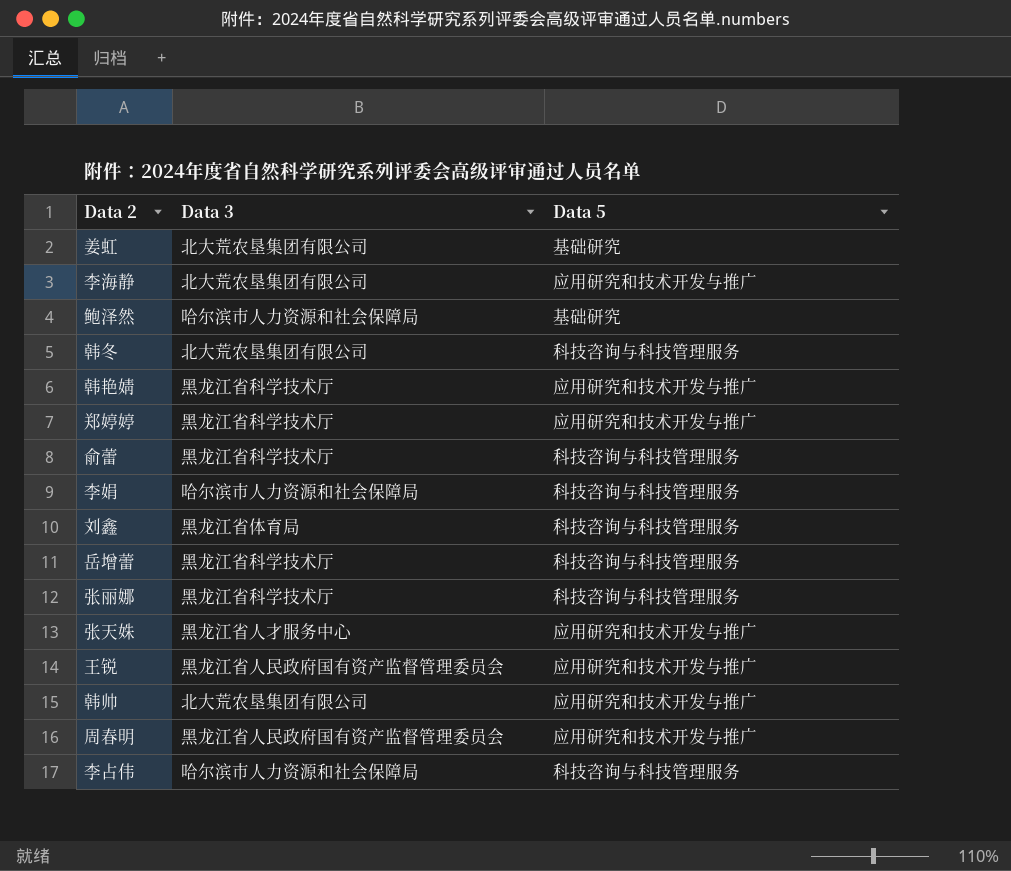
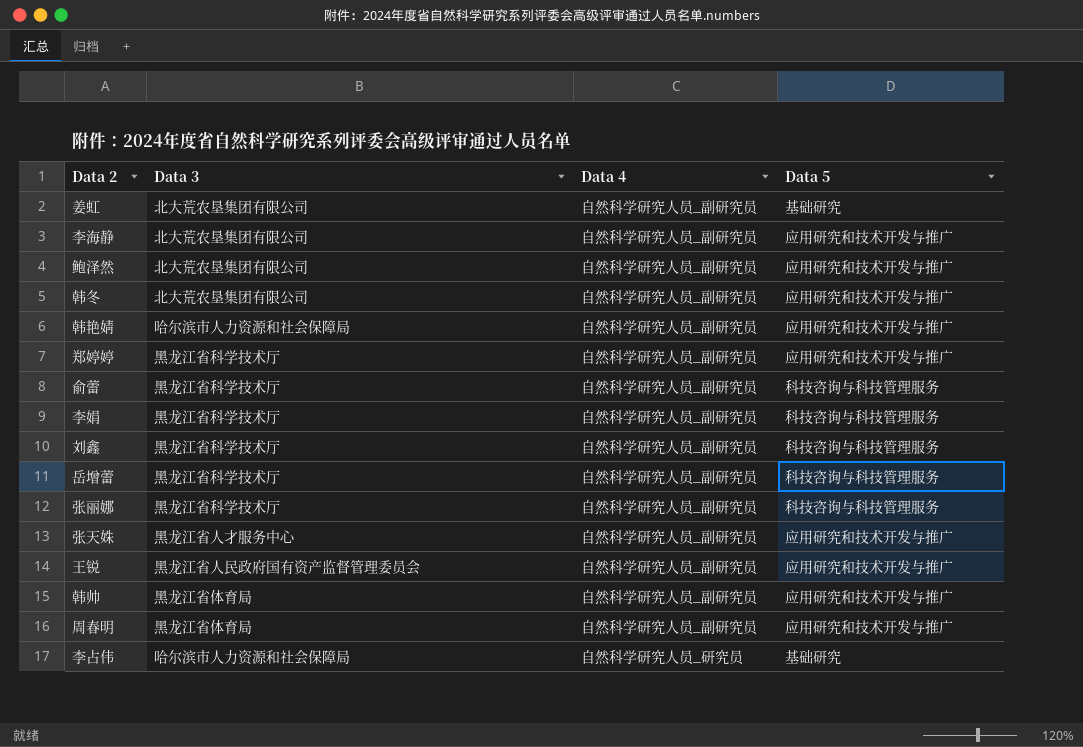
column Data 4 | position: none -> 3
鲍泽然 | Data 3: 哈尔滨市人力资源和社会保障局 -> 北大荒农垦集团有限公司
鲍泽然 | Data 5: 基础研究 -> 应用研究和技术开发与推广
韩冬 | Data 5: 科技咨询与科技管理服务 -> 应用研究和技术开发与推广
韩艳婧 | Data 3: 黑龙江省科学技术厅 -> 哈尔滨市人力资源和社会保障局
李娟 | Data 3: 哈尔滨市人力资源和社会保障局 -> 黑龙江省科学技术厅
刘鑫 | Data 3: 黑龙江省体育局 -> 黑龙江省科学技术厅
韩帅 | Data 3: 北大荒农垦集团有限公司 -> 黑龙江省体育局
周春明 | Data 3: 黑龙江省人民政府国有资产监督管理委员会 -> 黑龙江省体育局
李占伟 | Data 5: 科技咨询与科技管理服务 -> 基础研究

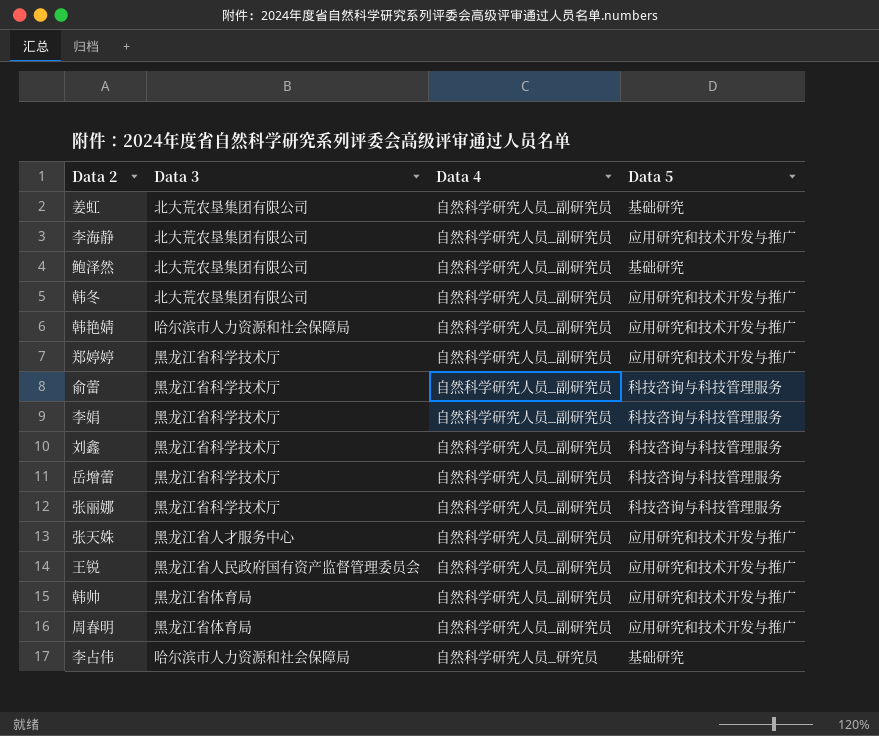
鲍泽然 | Data 5: 应用研究和技术开发与推广 -> 基础研究

